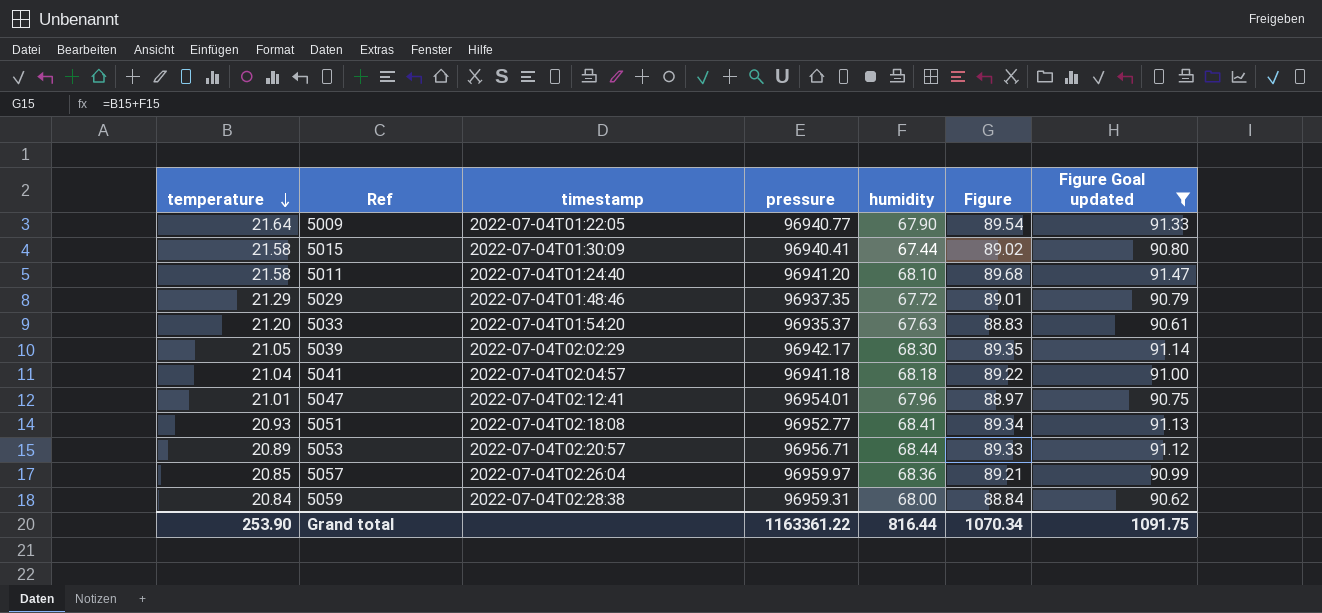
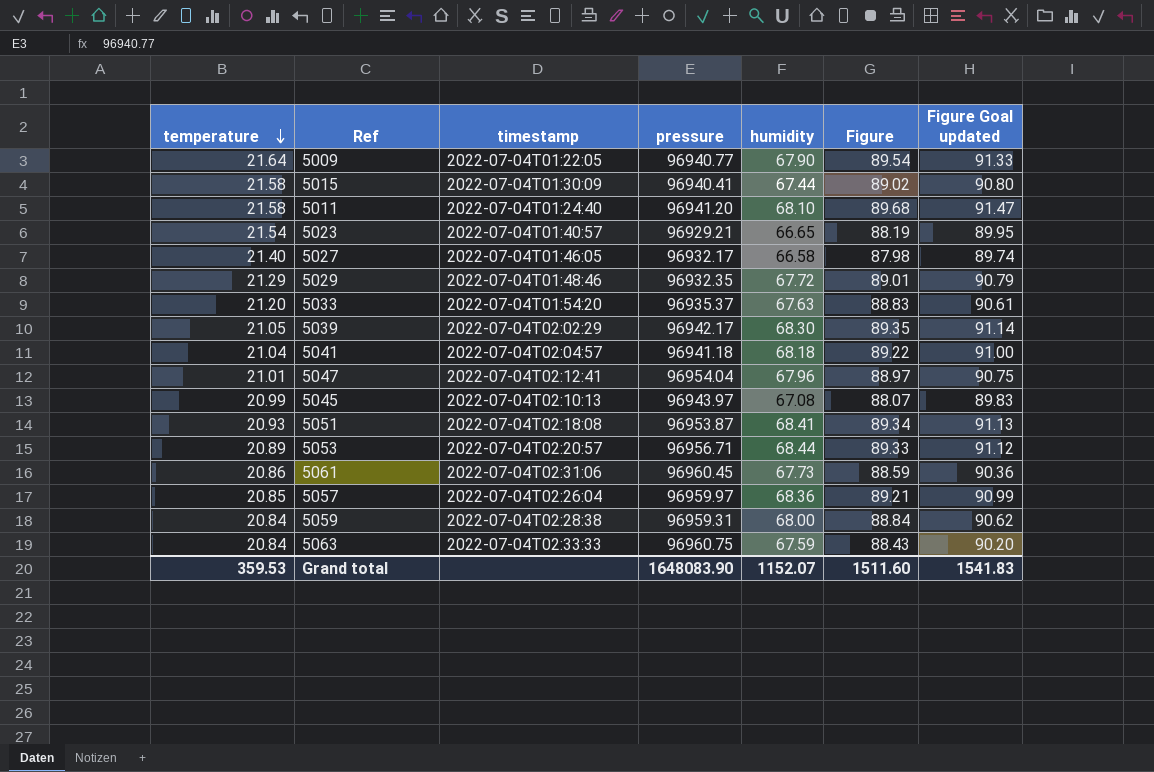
filter: Figure Goal updated >= 90.61 -> none
5029 | pressure: 96937.35 -> 96932.35
5047 | pressure: 96954.01 -> 96954.04
5051 | pressure: 96952.77 -> 96953.87
Grand total | temperature: 253.90 -> 359.53
Grand total | pressure: 1163361.22 -> 1648083.90
Grand total | humidity: 816.44 -> 1152.07
Grand total | Figure: 1070.34 -> 1511.60
Grand total | Figure Goal updated: 1091.75 -> 1541.83

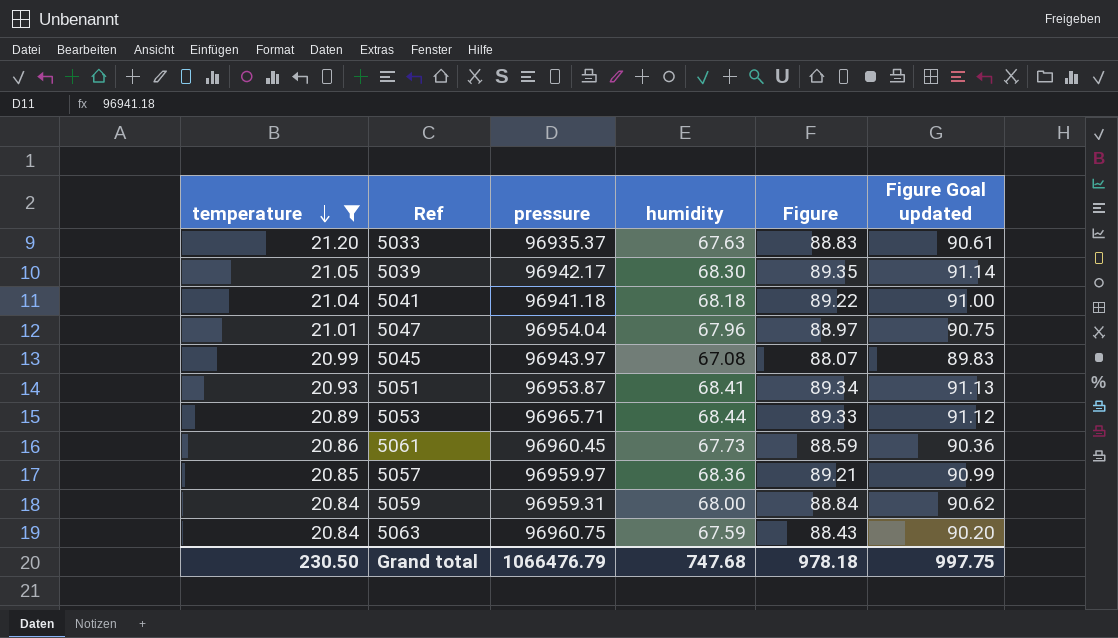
filter: none -> temperature <= 21.20
column timestamp | position: 3 -> none
5053 | pressure: 96956.71 -> 96965.71
Grand total | temperature: 359.53 -> 230.50
Grand total | pressure: 1648083.90 -> 1066476.79
Grand total | humidity: 1152.07 -> 747.68
Grand total | Figure: 1511.60 -> 978.18
Grand total | Figure Goal updated: 1541.83 -> 997.75

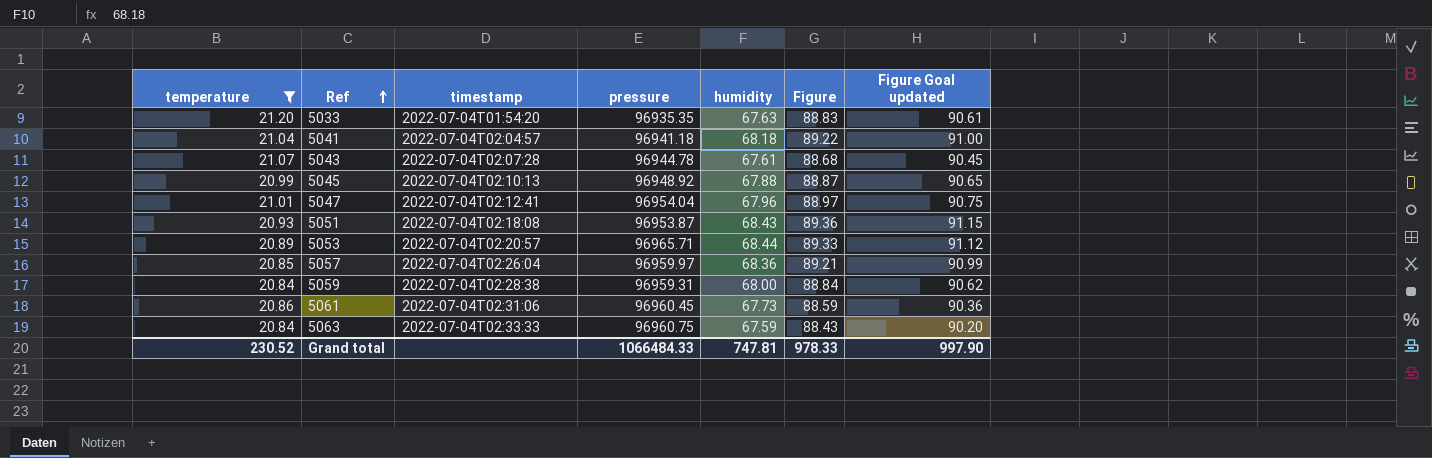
row order: temperature descending -> Ref ascending
column timestamp | position: none -> 3
row 5039: 21.05 | 96942.17 | 68.30 | 89.35 | 91.14 -> none
5033 | pressure: 96935.37 -> 96935.35
row 5043: none -> 21.07 | 2022-07-04T02:07:28 | 96944.78 | 67.61 | 88.68 | 90.45
5045 | pressure: 96943.97 -> 96948.92
5045 | humidity: 67.08 -> 67.88
5045 | Figure: 88.07 -> 88.87
5045 | Figure Goal updated: 89.83 -> 90.65
5051 | humidity: 68.41 -> 68.43
5051 | Figure: 89.34 -> 89.36
5051 | Figure Goal updated: 91.13 -> 91.15
Grand total | temperature: 230.50 -> 230.52
Grand total | pressure: 1066476.79 -> 1066484.33
Grand total | humidity: 747.68 -> 747.81
Grand total | Figure: 978.18 -> 978.33
Grand total | Figure Goal updated: 997.75 -> 997.90

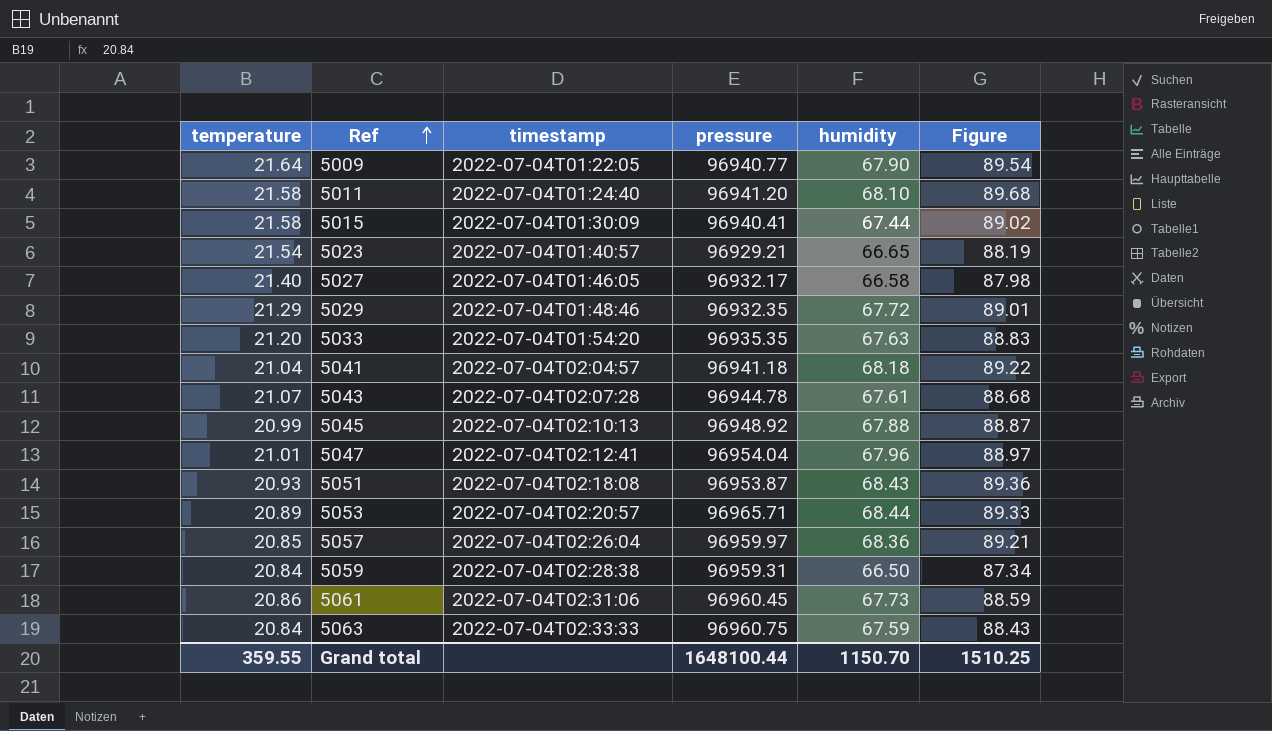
filter: temperature <= 21.20 -> none
column Figure Goal updated | formula: [Figure] * 1.02 -> none
5059 | humidity: 68.00 -> 66.50
5059 | Figure: 88.84 -> 87.34
Grand total | temperature: 230.52 -> 359.55
Grand total | pressure: 1066484.33 -> 1648100.44
Grand total | humidity: 747.81 -> 1150.70
Grand total | Figure: 978.33 -> 1510.25

